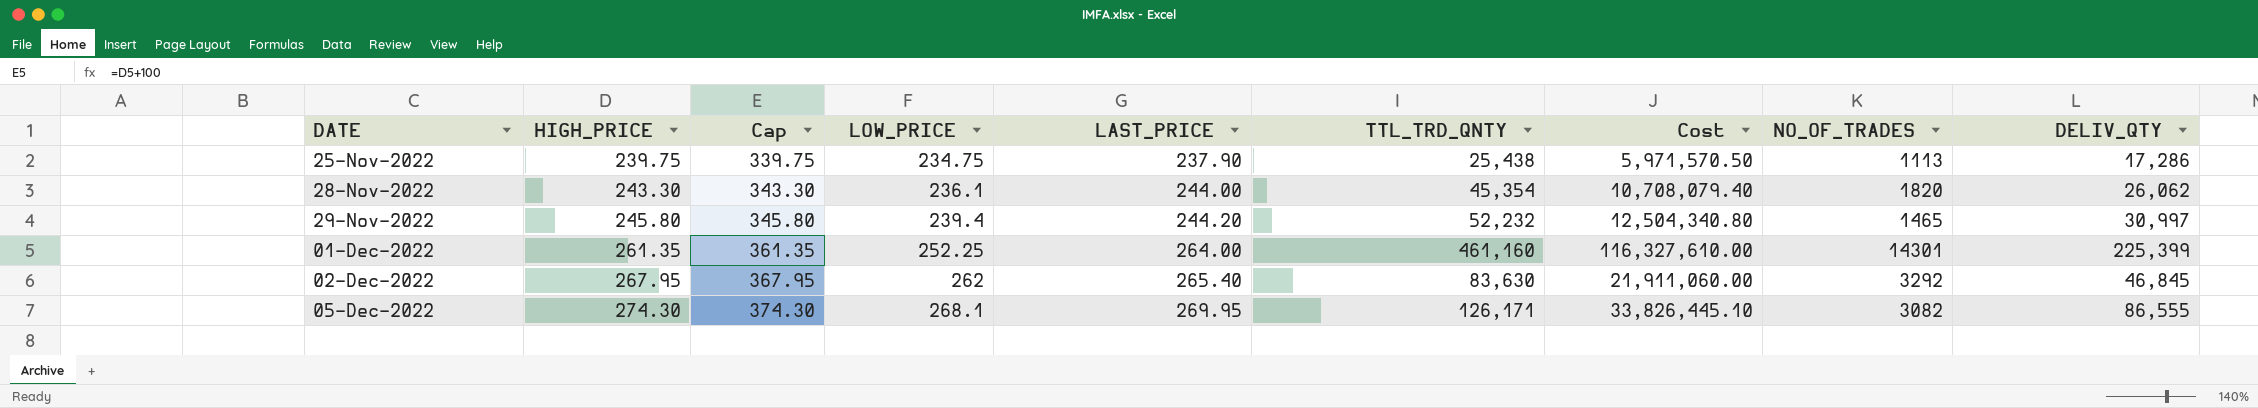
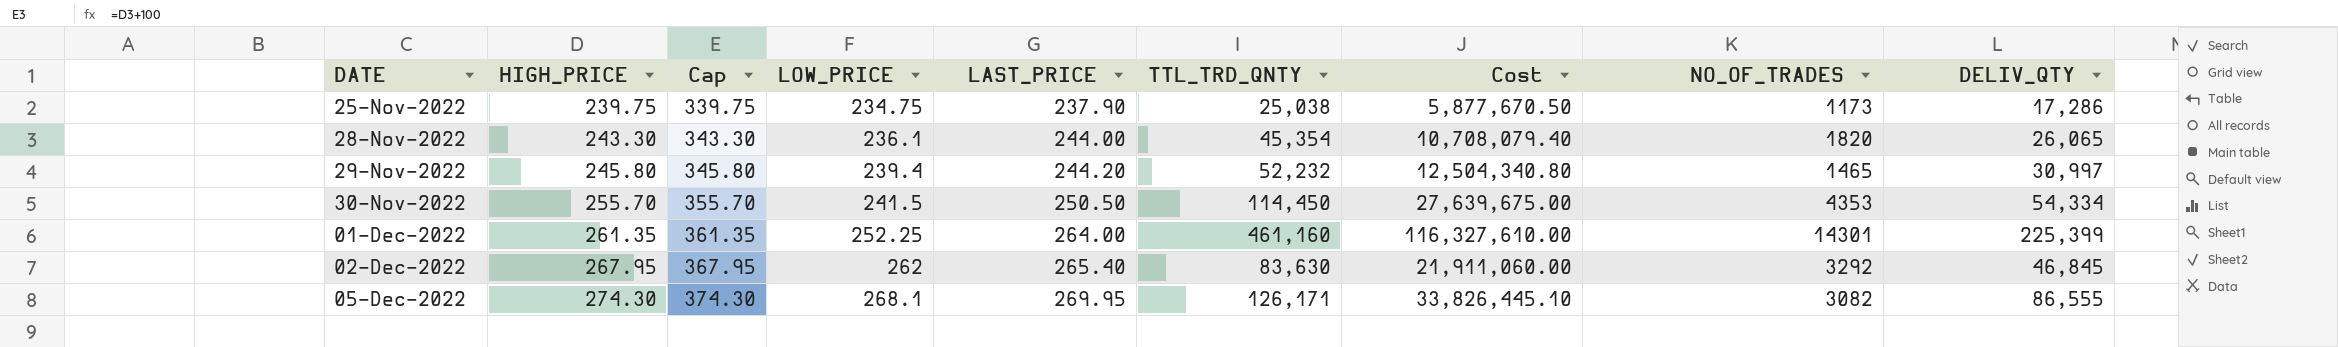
25-Nov-2022 | TTL_TRD_QNTY: 25,438 -> 25,038
25-Nov-2022 | Cost: 5,971,570.50 -> 5,877,670.50
25-Nov-2022 | NO_OF_TRADES: 1113 -> 1173
28-Nov-2022 | DELIV_QTY: 26,062 -> 26,065
row 30-Nov-2022: none -> 255.70 | 355.70 | 241.5 | 250.50 | 114,450 | 27,639,675.00 | 4353 | 54,334

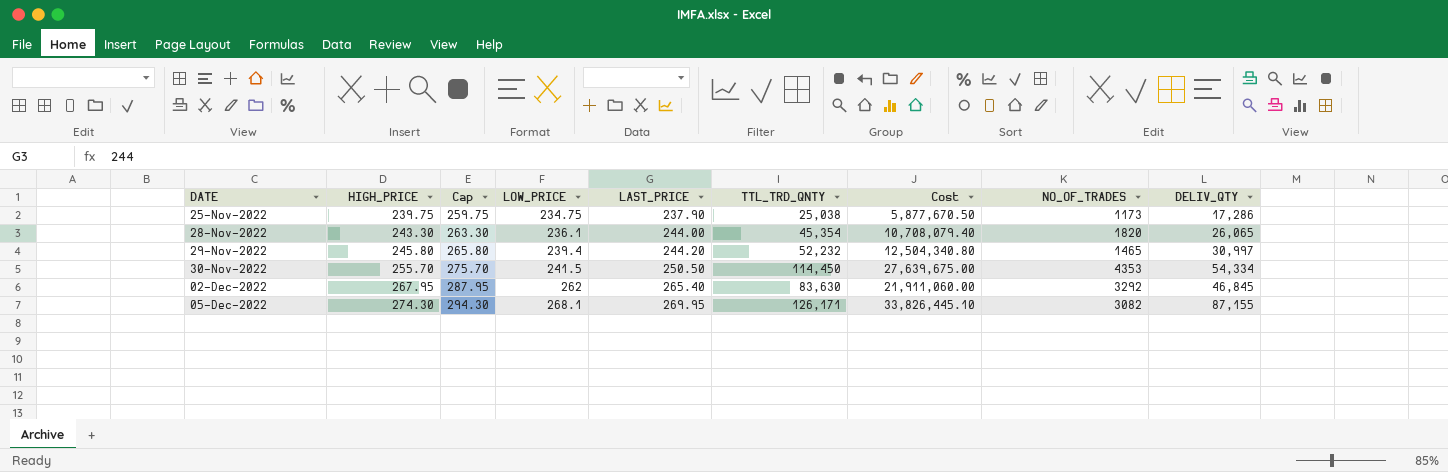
column Cap | formula: [HIGH_PRICE] + 100 -> [HIGH_PRICE] + 20
row 01-Dec-2022: 261.35 | 361.35 | 252.25 | 264.00 | 461,160 | 116,327,610.00 | 14301 | 225,399 -> none
05-Dec-2022 | DELIV_QTY: 86,555 -> 87,155

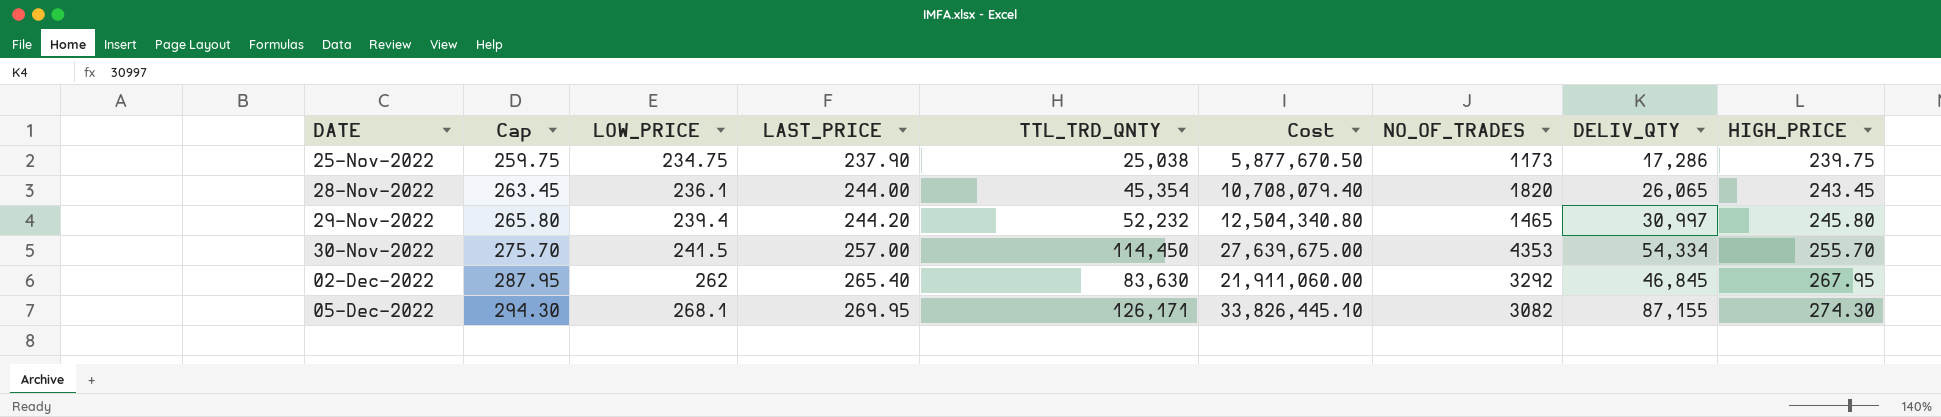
column HIGH_PRICE | position: 2 -> 9
28-Nov-2022 | Cap: 263.30 -> 263.45
28-Nov-2022 | HIGH_PRICE: 243.30 -> 243.45
30-Nov-2022 | LAST_PRICE: 250.50 -> 257.00

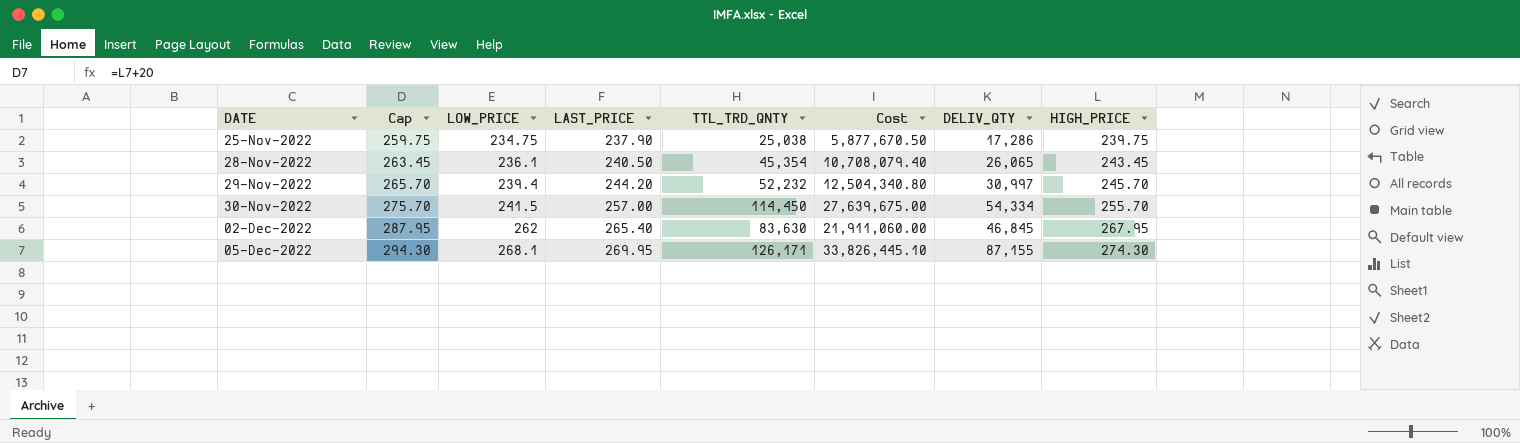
column NO_OF_TRADES | position: 7 -> none
28-Nov-2022 | LAST_PRICE: 244.00 -> 240.50
29-Nov-2022 | Cap: 265.80 -> 265.70
29-Nov-2022 | HIGH_PRICE: 245.80 -> 245.70

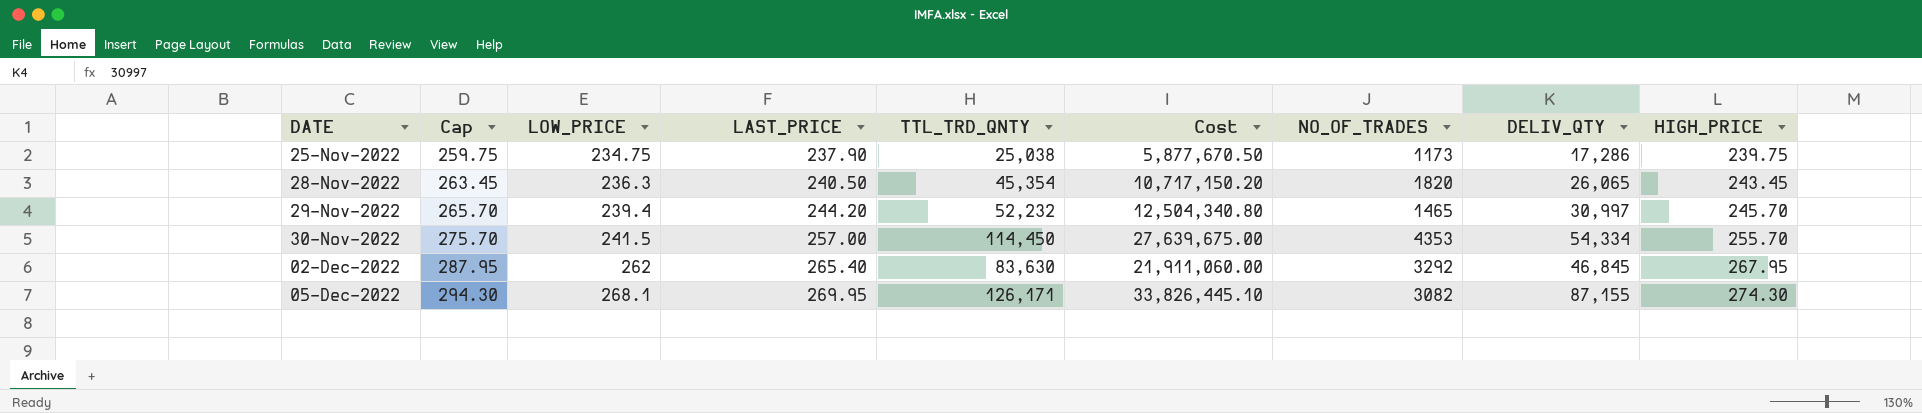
column NO_OF_TRADES | position: none -> 7
28-Nov-2022 | LOW_PRICE: 236.1 -> 236.3
28-Nov-2022 | Cost: 10,708,079.40 -> 10,717,150.20

